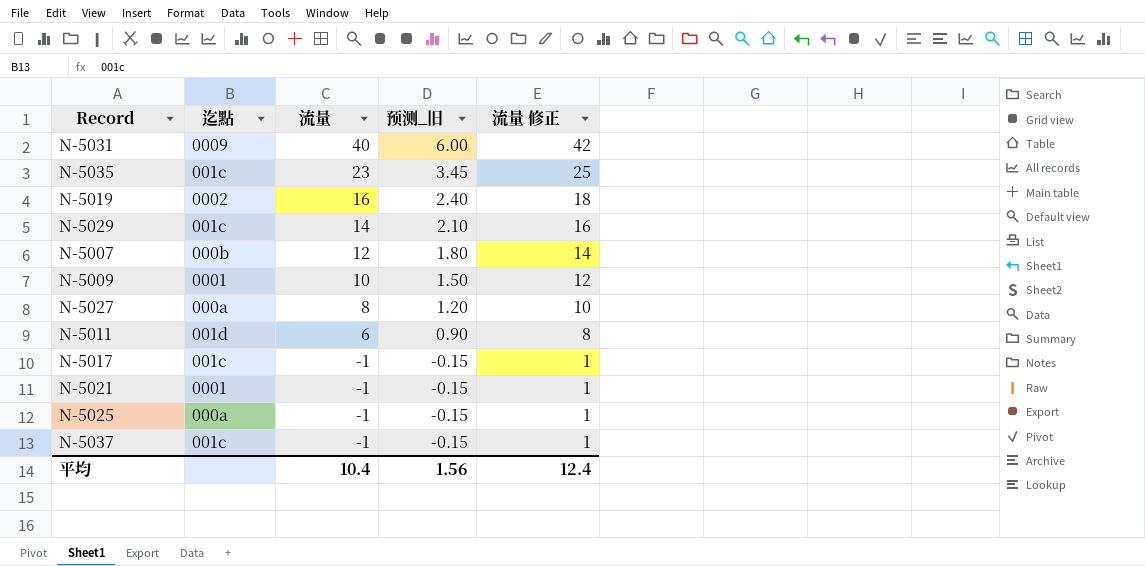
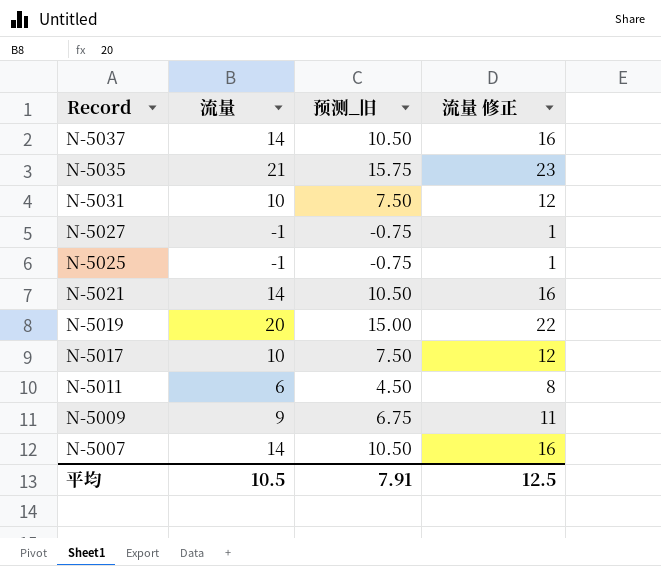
row order: 流量 descending -> Record descending
column 迄點 | position: 2 -> none
column 预测_旧 | formula: [流量] * 0.15 -> [流量] * 0.75
row N-5029: 001c | 14 | 2.10 | 16 -> none
N-5037 | 流量: -1 -> 14
N-5037 | 流量 修正: 1 -> 16
N-5035 | 流量: 23 -> 21
N-5035 | 流量 修正: 25 -> 23
N-5031 | 流量: 40 -> 10
N-5031 | 流量 修正: 42 -> 12
N-5027 | 流量: 8 -> -1
N-5027 | 流量 修正: 10 -> 1
N-5021 | 流量: -1 -> 14
N-5021 | 流量 修正: 1 -> 16
N-5019 | 流量: 16 -> 20
N-5019 | 流量 修正: 18 -> 22
N-5017 | 流量: -1 -> 10
N-5017 | 流量 修正: 1 -> 12
N-5009 | 流量: 10 -> 9
N-5009 | 流量 修正: 12 -> 11
N-5007 | 流量: 12 -> 14
N-5007 | 流量 修正: 14 -> 16
平均 | 流量: 10.4 -> 10.5
平均 | 预测_旧: 1.56 -> 7.91
平均 | 流量 修正: 12.4 -> 12.5

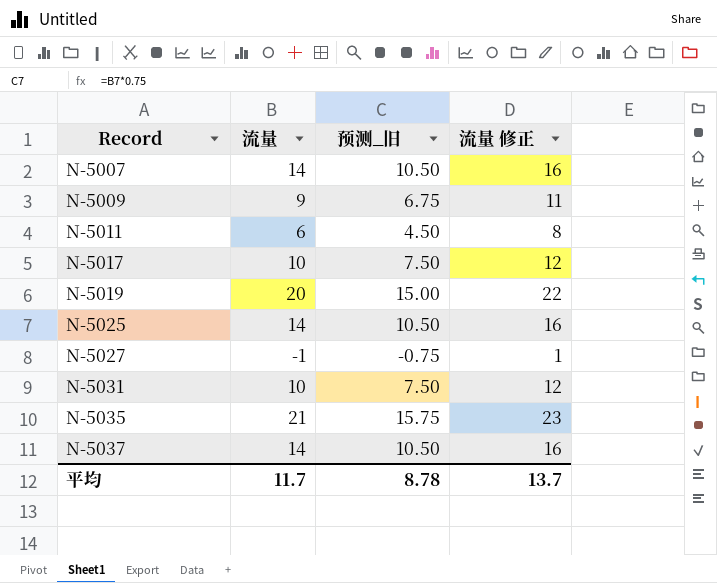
row order: Record descending -> Record ascending
row N-5021: 14 | 10.50 | 16 -> none
N-5025 | 流量: -1 -> 14
N-5025 | 预测_旧: -0.75 -> 10.50
N-5025 | 流量 修正: 1 -> 16
平均 | 流量: 10.5 -> 11.7
平均 | 预测_旧: 7.91 -> 8.78
平均 | 流量 修正: 12.5 -> 13.7

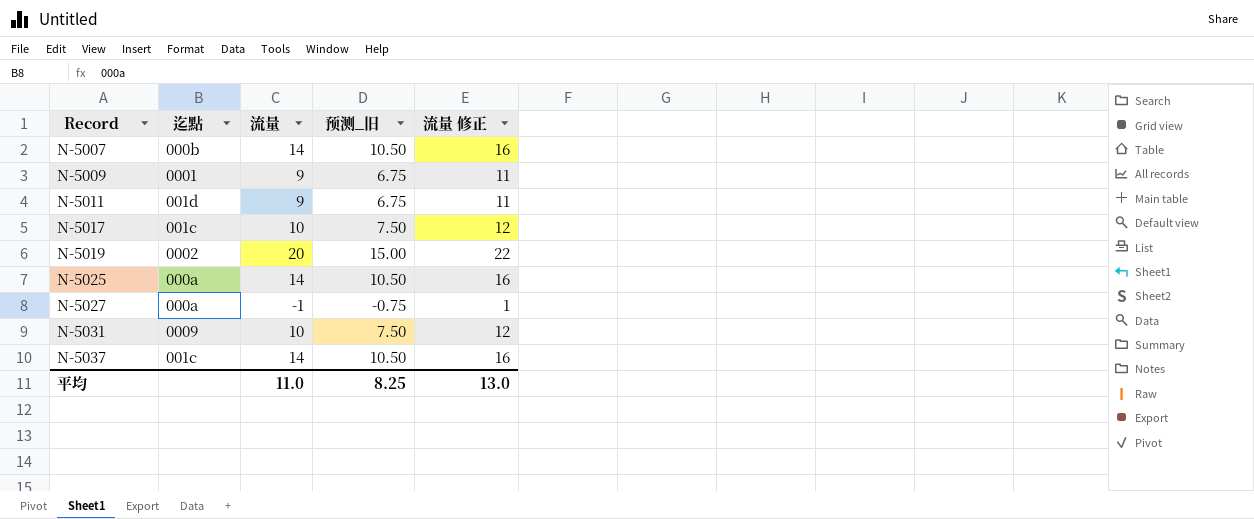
column 迄點 | position: none -> 2
row N-5035: 21 | 15.75 | 23 -> none
N-5011 | 流量: 6 -> 9
N-5011 | 预测_旧: 4.50 -> 6.75
N-5011 | 流量 修正: 8 -> 11
平均 | 流量: 11.7 -> 11.0
平均 | 预测_旧: 8.78 -> 8.25
平均 | 流量 修正: 13.7 -> 13.0

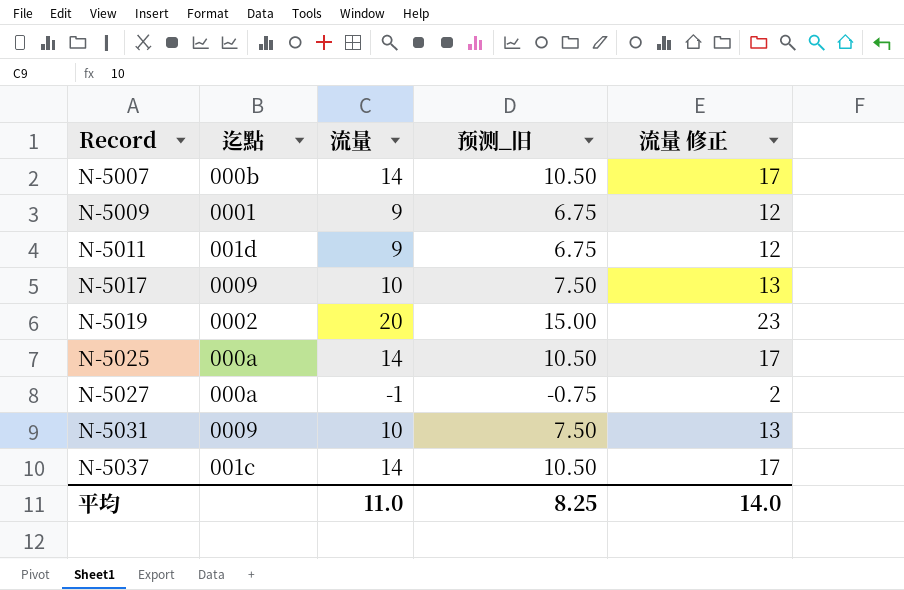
column 流量 修正 | formula: [流量] + 2 -> [流量] + 3
N-5017 | 迄點: 001c -> 0009
平均 | 流量 修正: 13.0 -> 14.0

